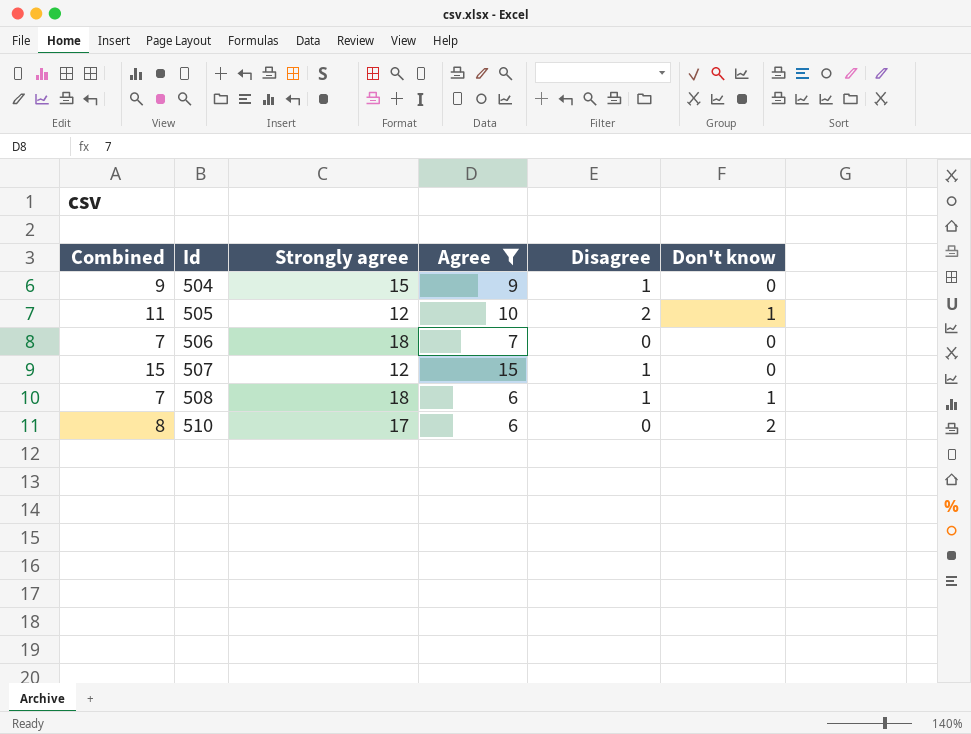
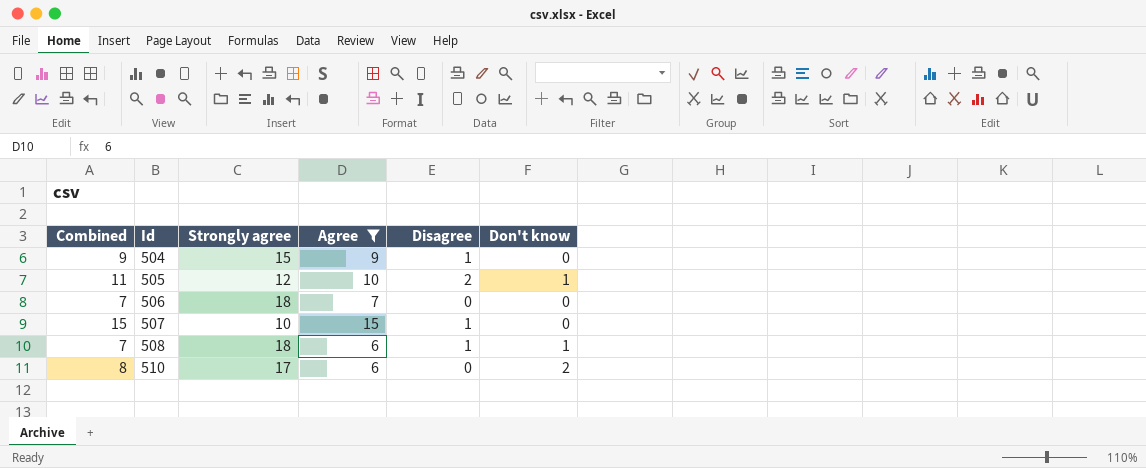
507 | Strongly agree: 12 -> 10

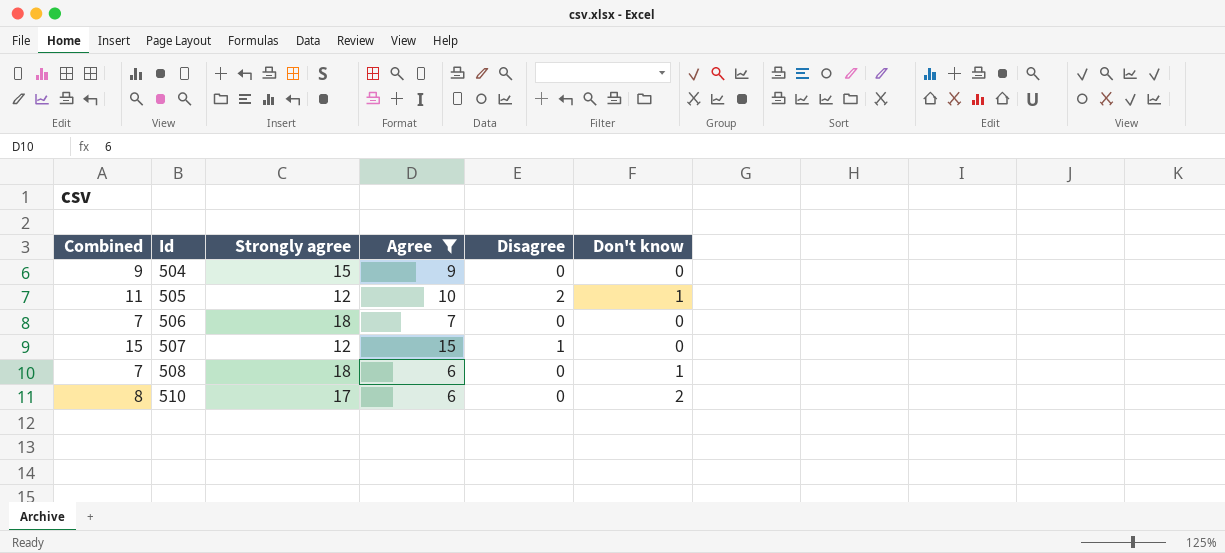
504 | Disagree: 1 -> 0
507 | Strongly agree: 10 -> 12
508 | Disagree: 1 -> 0

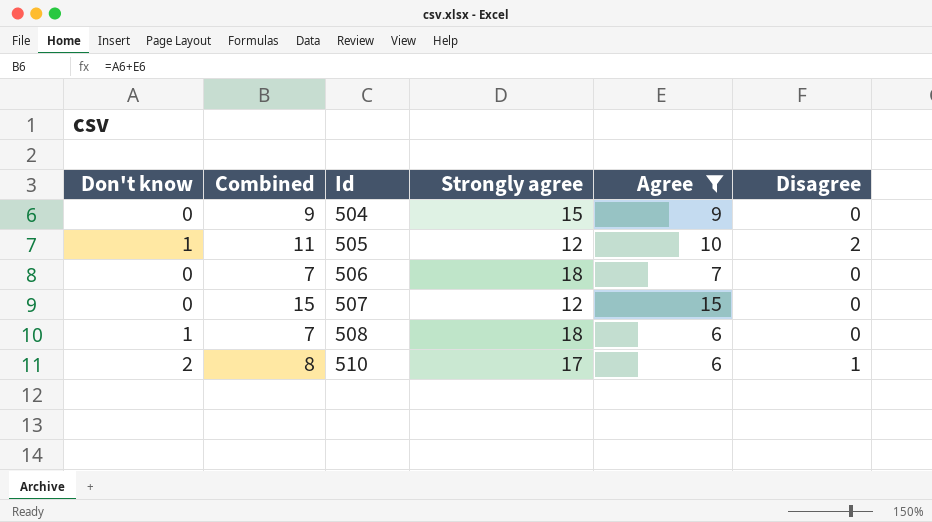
column Don't know | position: 6 -> 1
507 | Disagree: 1 -> 0
510 | Disagree: 0 -> 1

